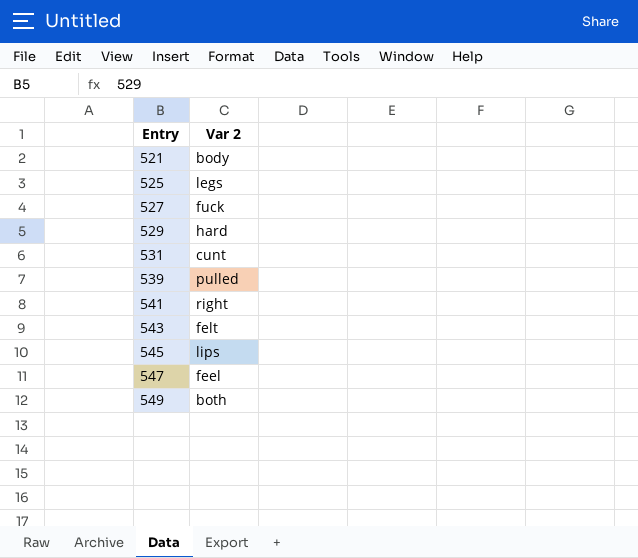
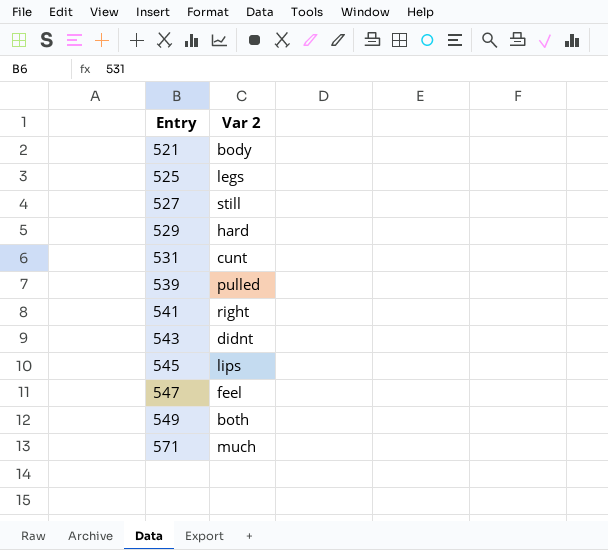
527 | Var 2: fuck -> still
543 | Var 2: felt -> didnt
row 571: none -> much

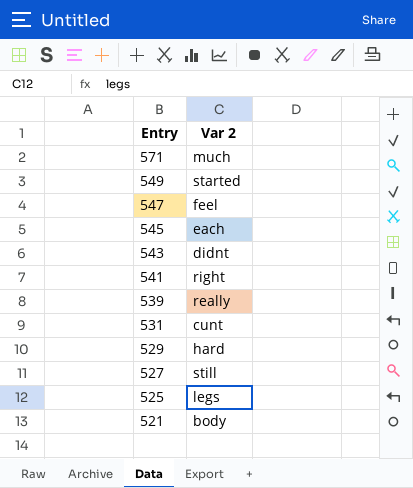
row order: Entry ascending -> Entry descending
549 | Var 2: both -> started
545 | Var 2: lips -> each
539 | Var 2: pulled -> really

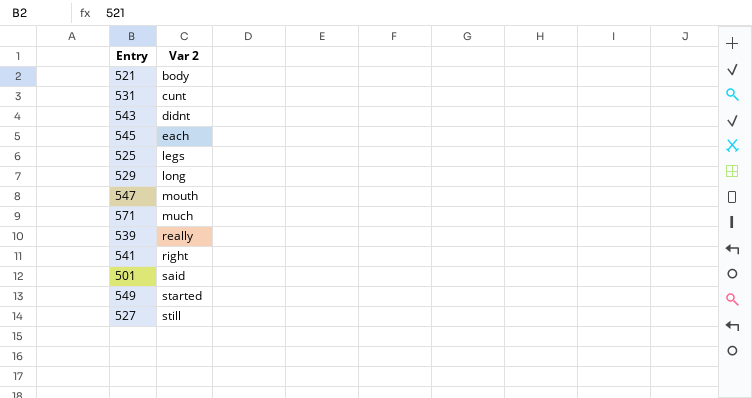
row order: Entry descending -> Var 2 ascending
529 | Var 2: hard -> long
547 | Var 2: feel -> mouth
row 501: none -> said

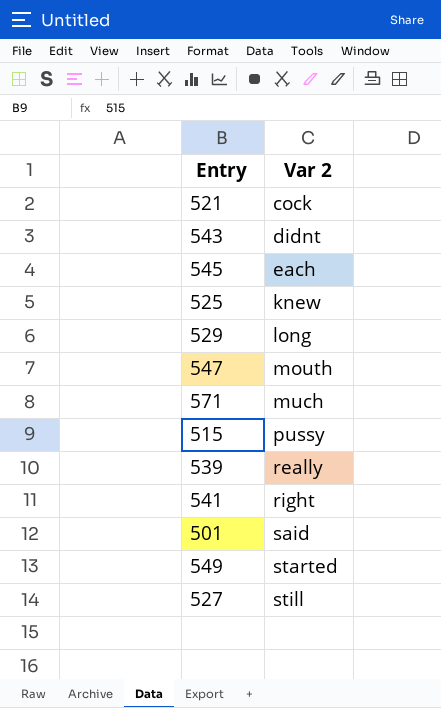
row 531: cunt -> none
521 | Var 2: body -> cock
525 | Var 2: legs -> knew
row 515: none -> pussy

